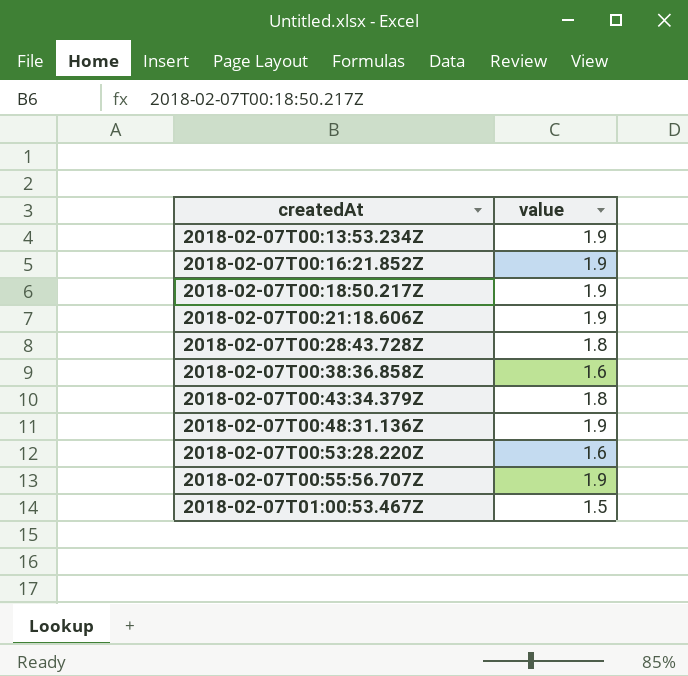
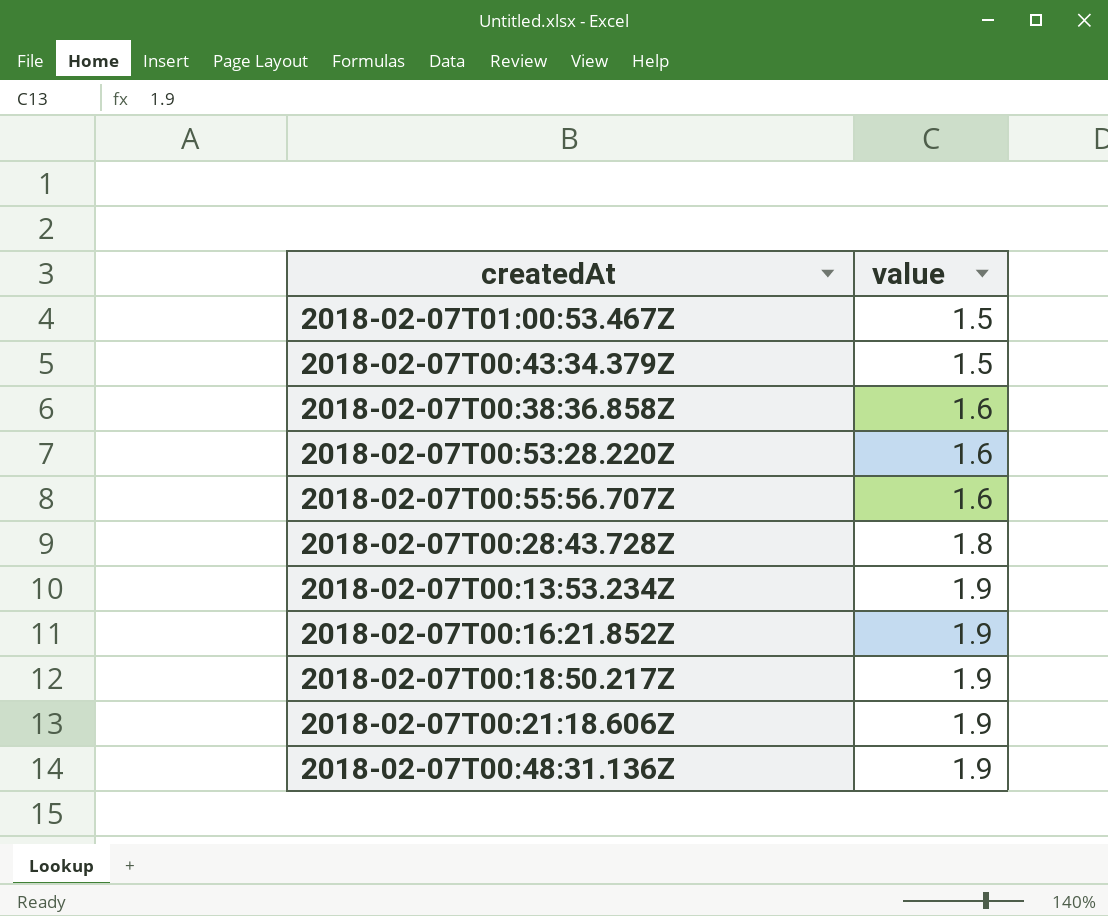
row order: createdAt ascending -> value ascending
2018-02-07T00:43:34.379Z | value: 1.8 -> 1.5
2018-02-07T00:55:56.707Z | value: 1.9 -> 1.6

